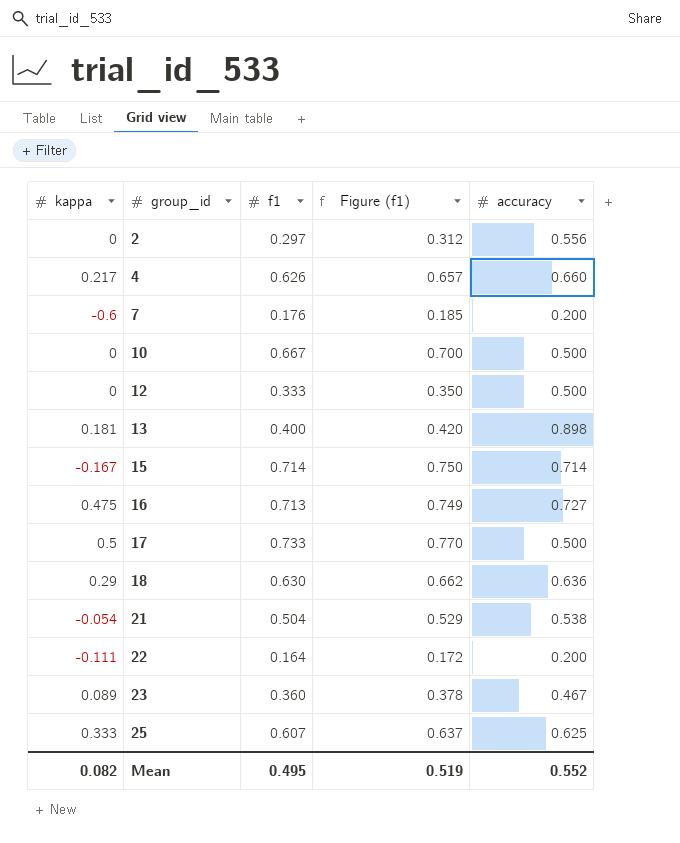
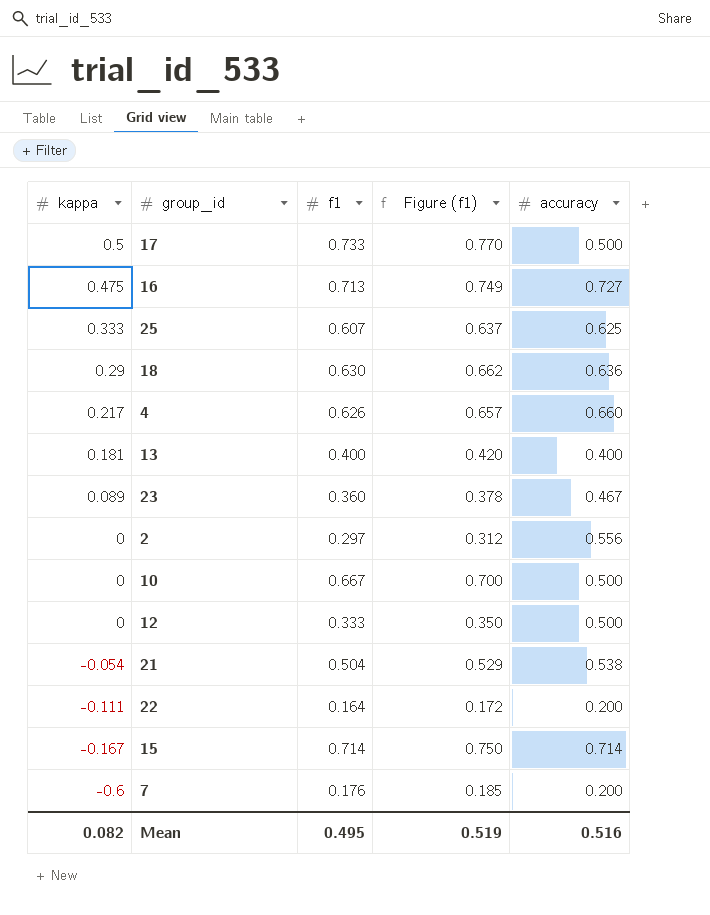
row order: group_id ascending -> kappa descending
13 | accuracy: 0.898 -> 0.400
Mean | accuracy: 0.552 -> 0.516

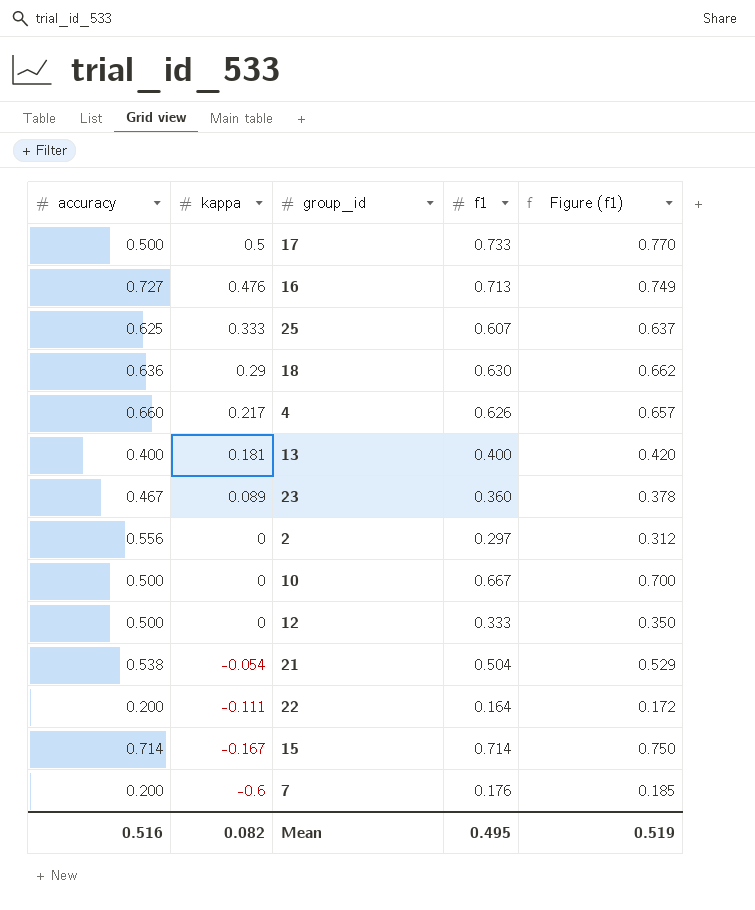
column accuracy | position: 5 -> 1
16 | kappa: 0.475 -> 0.476

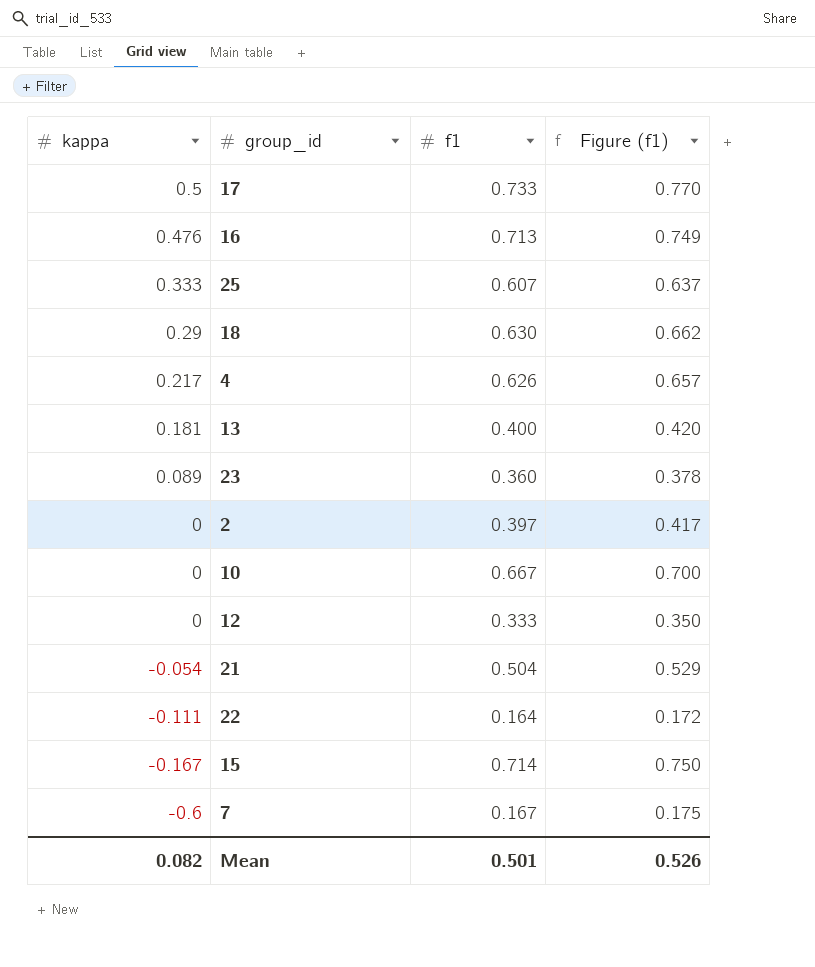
column accuracy | position: 1 -> none
2 | f1: 0.297 -> 0.397
2 | Figure (f1): 0.312 -> 0.417
7 | f1: 0.176 -> 0.167
7 | Figure (f1): 0.185 -> 0.175
Mean | f1: 0.495 -> 0.501
Mean | Figure (f1): 0.519 -> 0.526

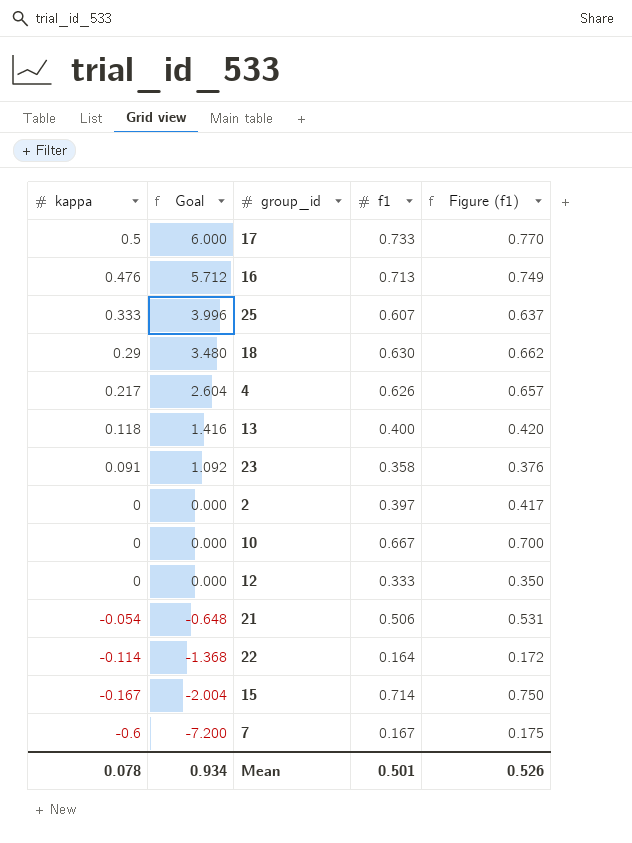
column Goal | formula: none -> [kappa] * 12
13 | kappa: 0.181 -> 0.118
23 | kappa: 0.089 -> 0.091
23 | f1: 0.360 -> 0.358
23 | Figure (f1): 0.378 -> 0.376
21 | f1: 0.504 -> 0.506
21 | Figure (f1): 0.529 -> 0.531
22 | kappa: -0.111 -> -0.114
Mean | kappa: 0.082 -> 0.078

